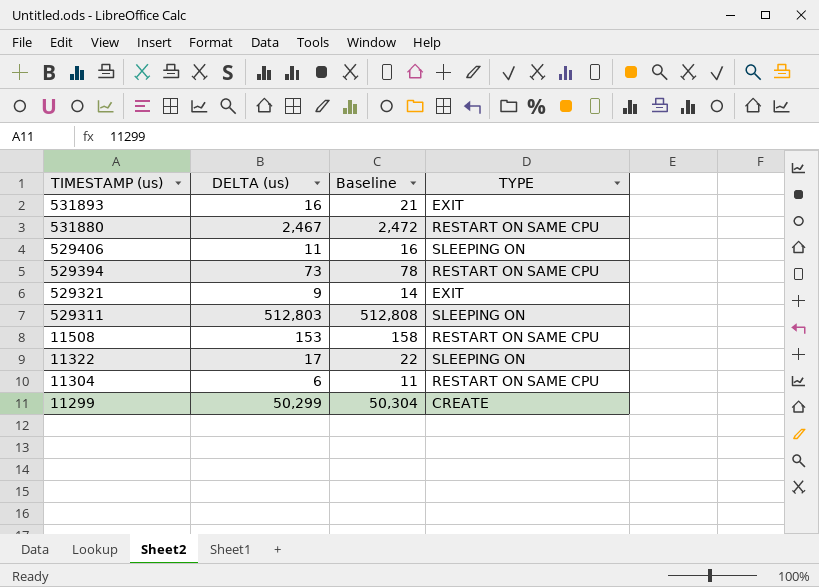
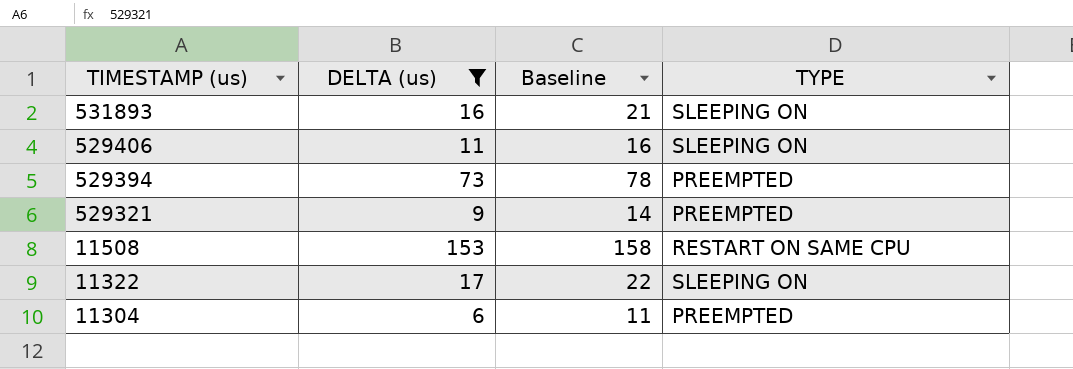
filter: none -> DELTA (us) <= 153
531893 | TYPE: EXIT -> SLEEPING ON
529394 | TYPE: RESTART ON SAME CPU -> PREEMPTED
529321 | TYPE: EXIT -> PREEMPTED
11304 | TYPE: RESTART ON SAME CPU -> PREEMPTED

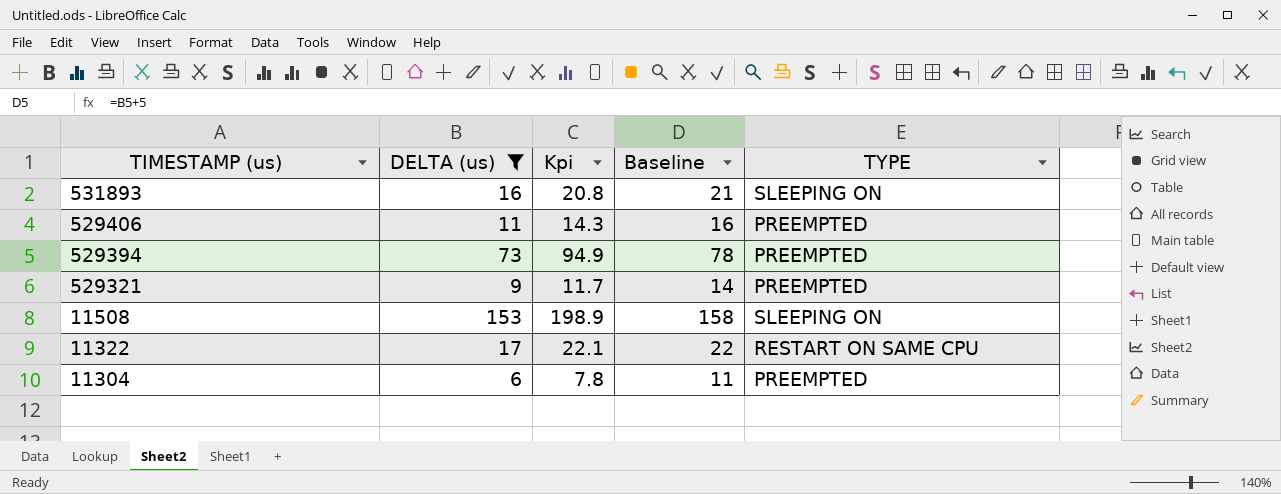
column Kpi | formula: none -> [DELTA (us)] * 1.3
529406 | TYPE: SLEEPING ON -> PREEMPTED
11508 | TYPE: RESTART ON SAME CPU -> SLEEPING ON
11322 | TYPE: SLEEPING ON -> RESTART ON SAME CPU

